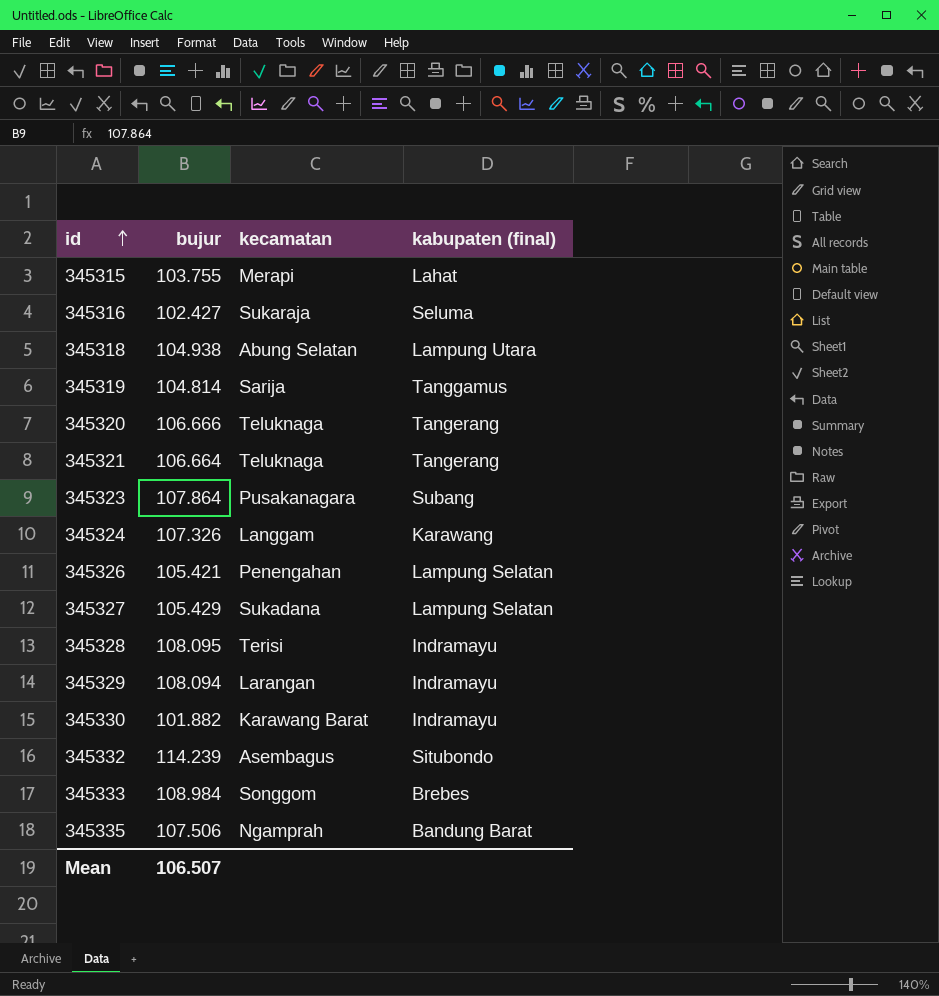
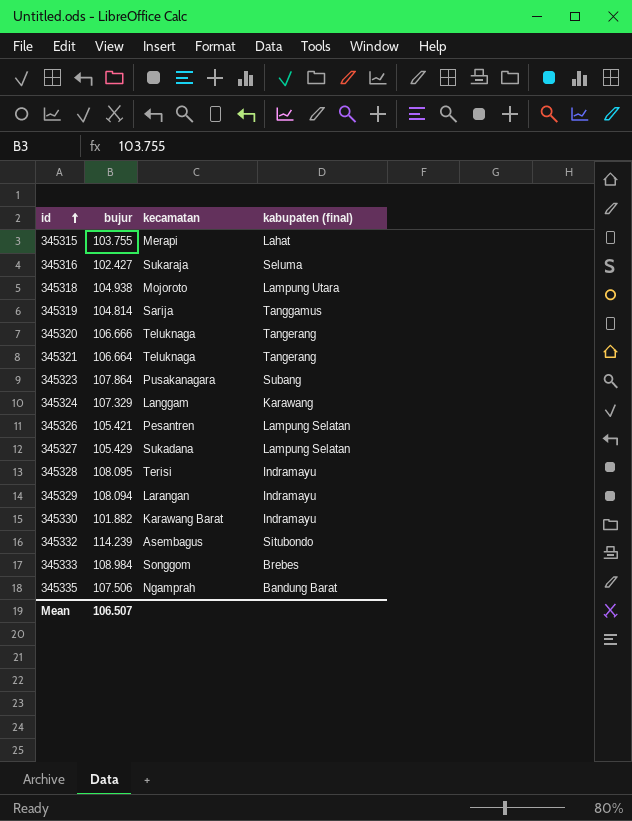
345318 | kecamatan: Abung Selatan -> Mojoroto
345324 | bujur: 107.326 -> 107.329
345326 | kecamatan: Penengahan -> Pesantren

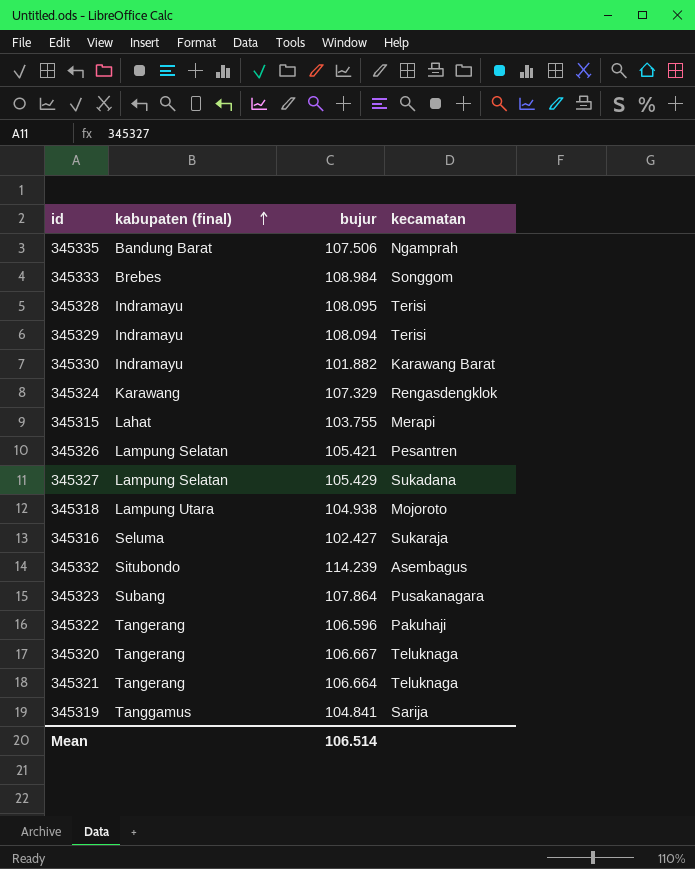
row order: id ascending -> kabupaten (final) ascending
column kabupaten (final) | position: 4 -> 2
345329 | kecamatan: Larangan -> Terisi
345324 | kecamatan: Langgam -> Rengasdengklok
row 345322: none -> Tangerang | 106.596 | Pakuhaji
345320 | bujur: 106.666 -> 106.667
345319 | bujur: 104.814 -> 104.841
Mean | bujur: 106.507 -> 106.514

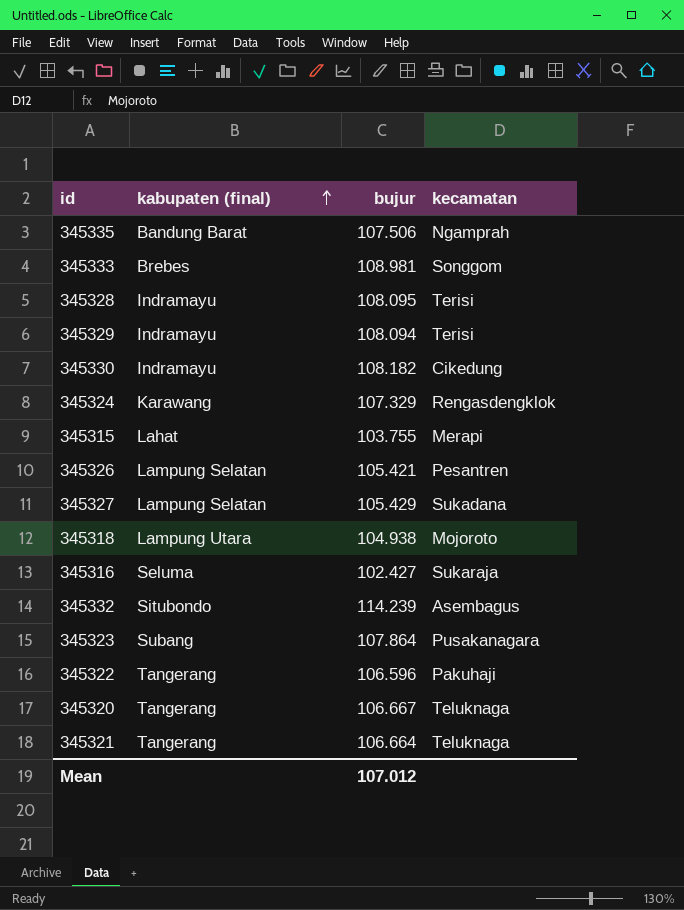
row 345319: Tanggamus | 104.841 | Sarija -> none
345333 | bujur: 108.984 -> 108.981
345330 | bujur: 101.882 -> 108.182
345330 | kecamatan: Karawang Barat -> Cikedung
Mean | bujur: 106.514 -> 107.012

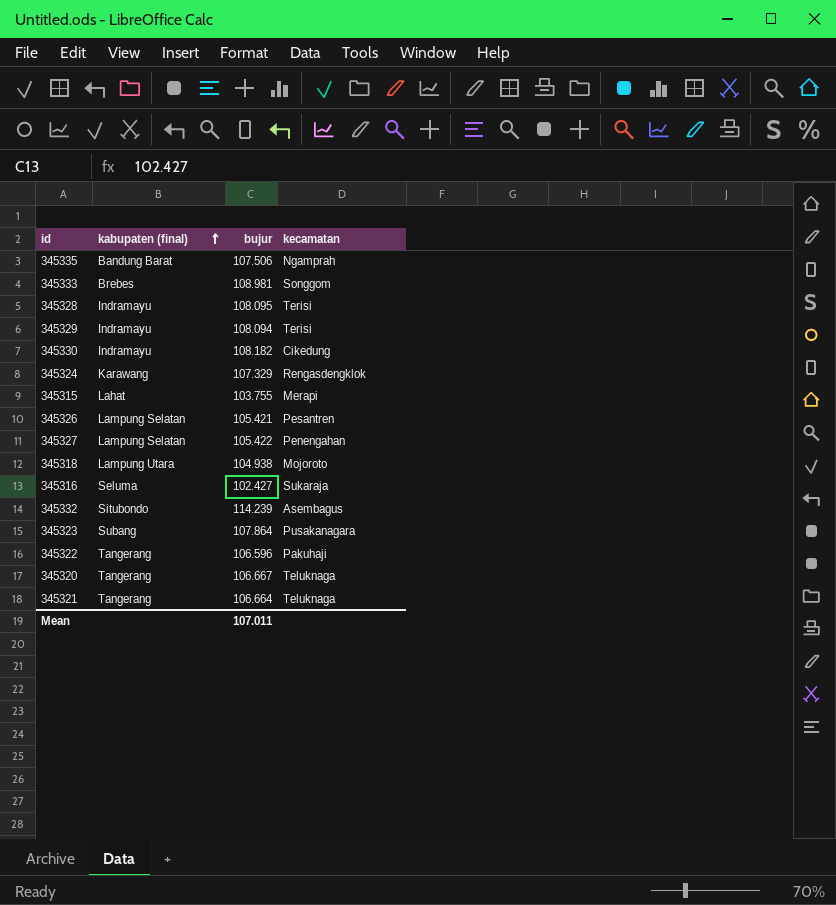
345327 | bujur: 105.429 -> 105.422
345327 | kecamatan: Sukadana -> Penengahan
Mean | bujur: 107.012 -> 107.011

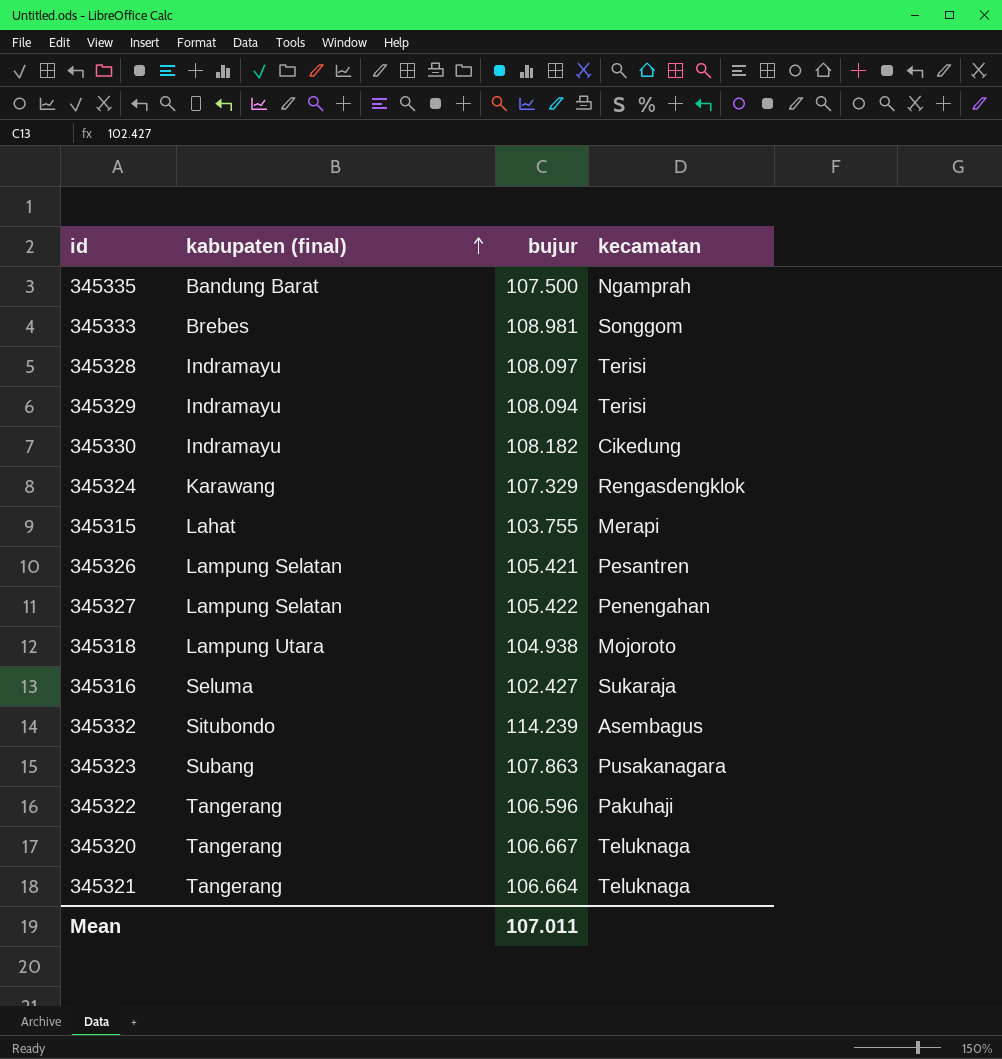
345335 | bujur: 107.506 -> 107.500
345328 | bujur: 108.095 -> 108.097
345323 | bujur: 107.864 -> 107.863

